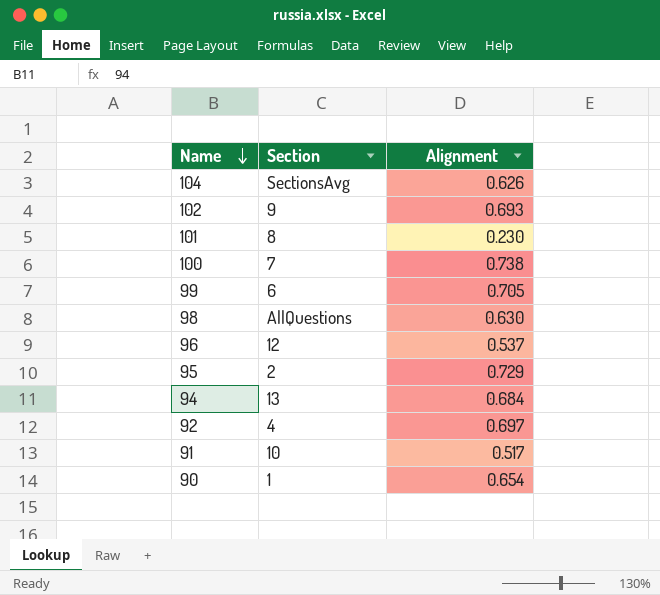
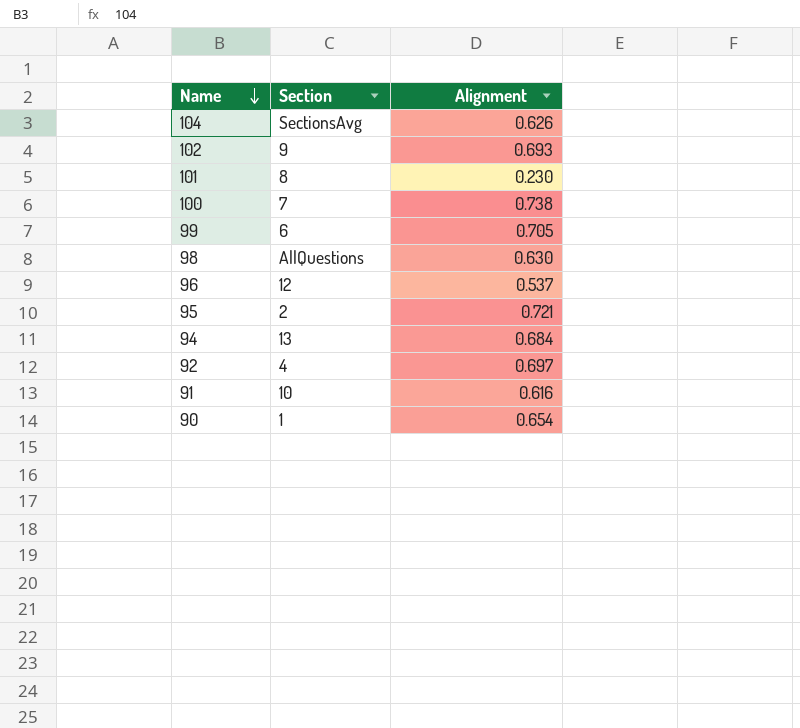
95 | Alignment: 0.729 -> 0.721
91 | Alignment: 0.517 -> 0.616

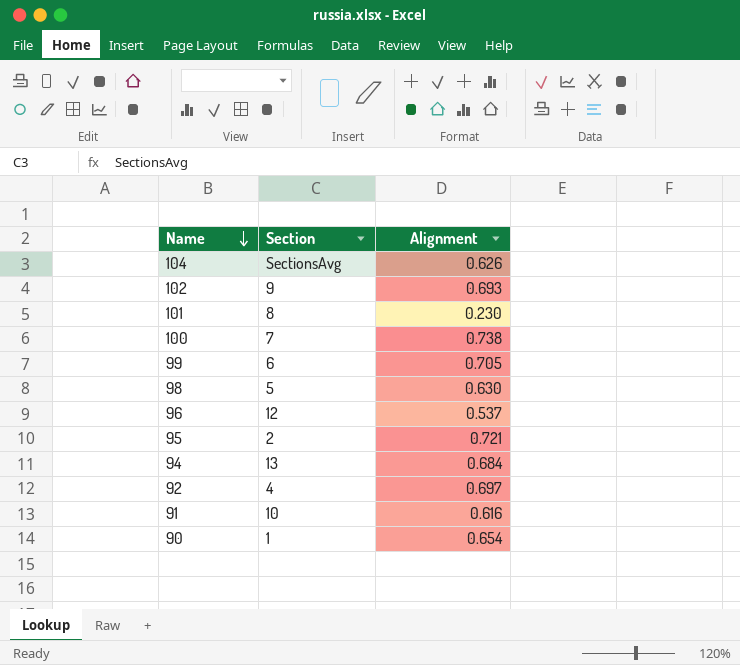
98 | Section: AllQuestions -> 5

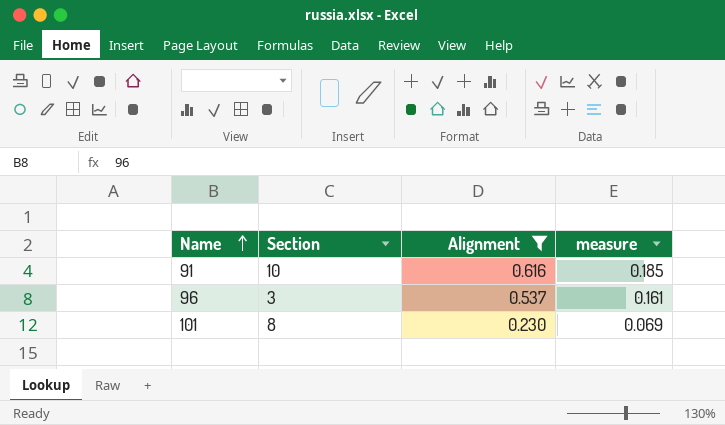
filter: none -> Alignment <= 0.616
row order: Name descending -> Name ascending
column measure | formula: none -> [Alignment] * 0.3
96 | Section: 12 -> 3

